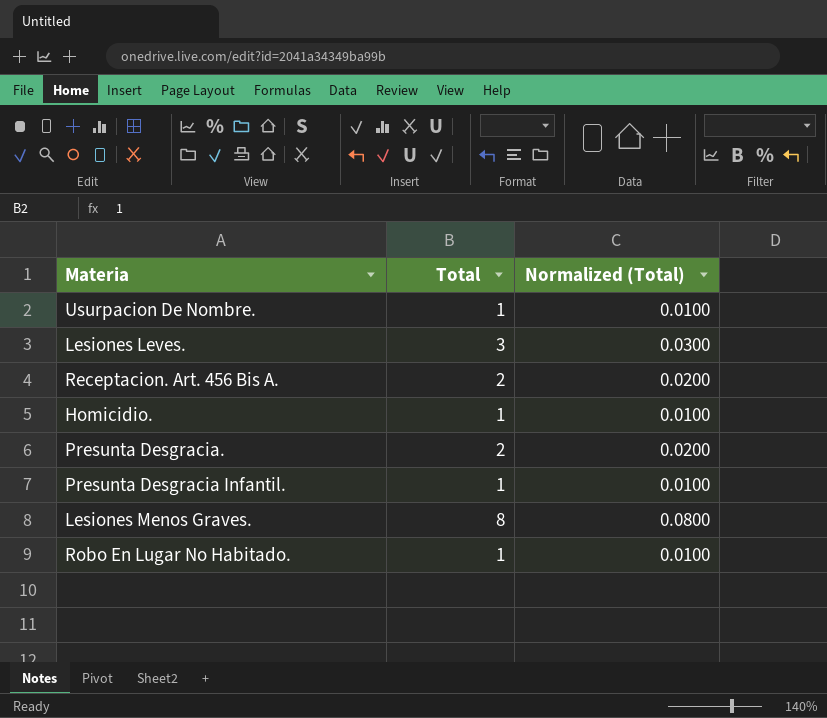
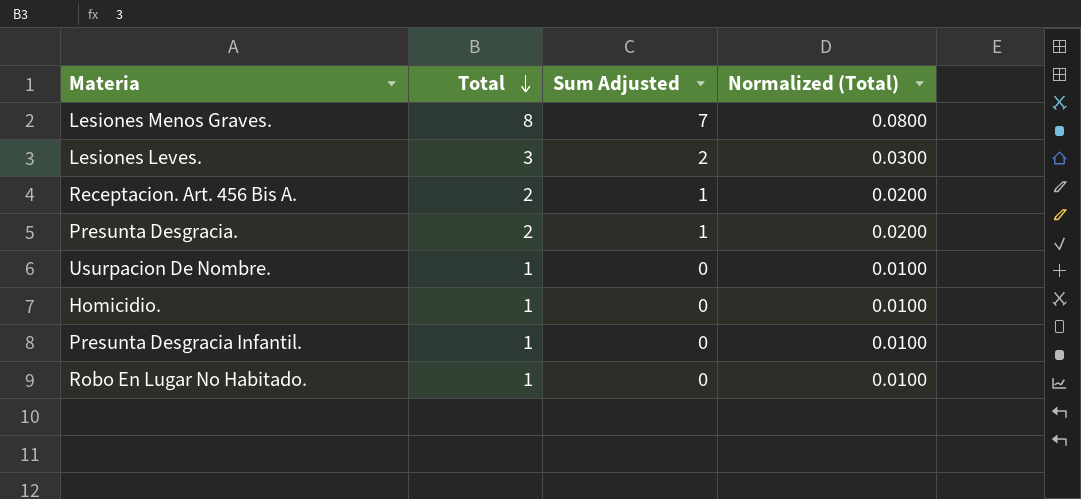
row order: none -> Total descending
column Sum Adjusted | formula: none -> [Total] - 1

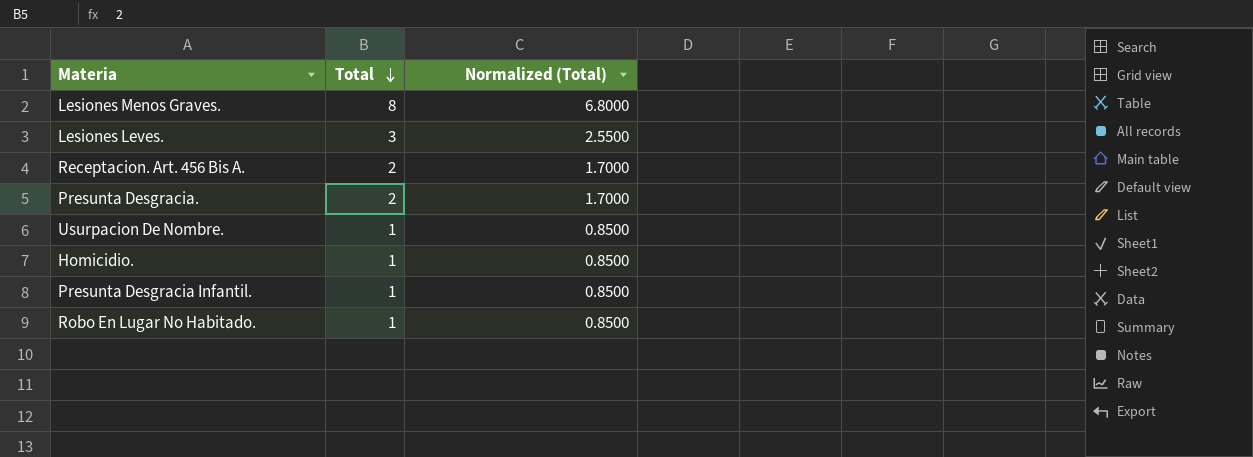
column Sum Adjusted | formula: [Total] - 1 -> none
column Normalized (Total) | formula: [Total] * 0.01 -> [Total] * 0.85

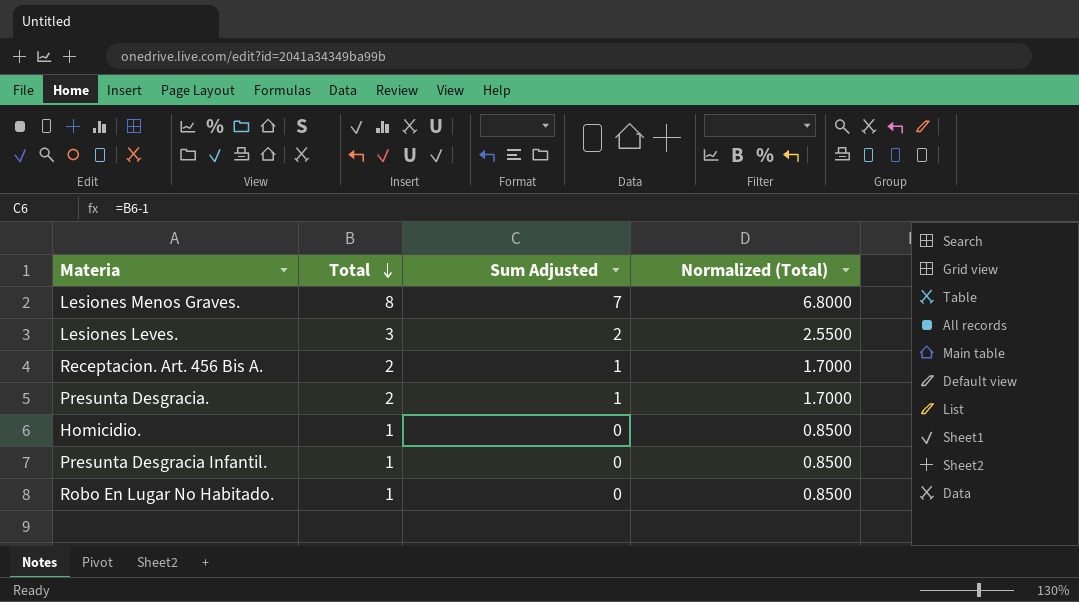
column Sum Adjusted | formula: none -> [Total] - 1
row Usurpacion De Nombre.: 1 | 0.8500 -> none

